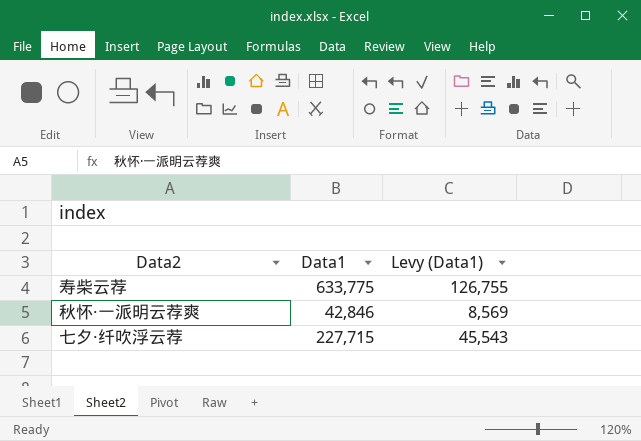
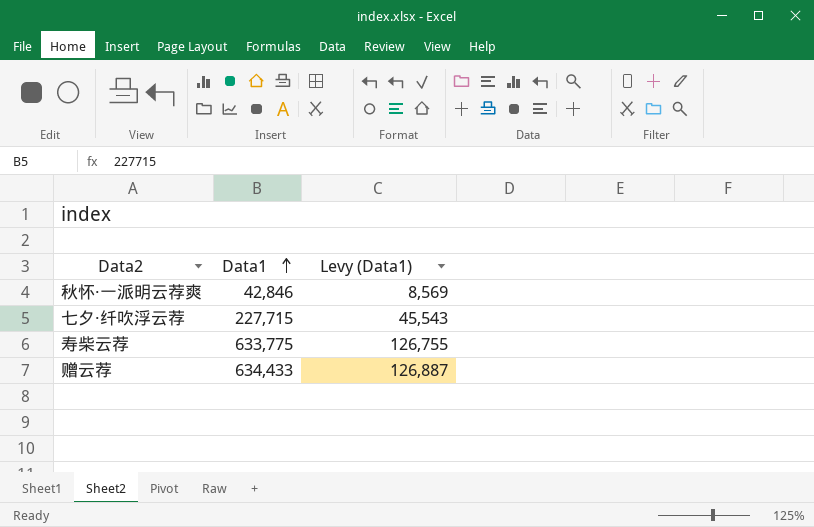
row order: none -> Data1 ascending
row 赠云荐: none -> 634,433 | 126,887

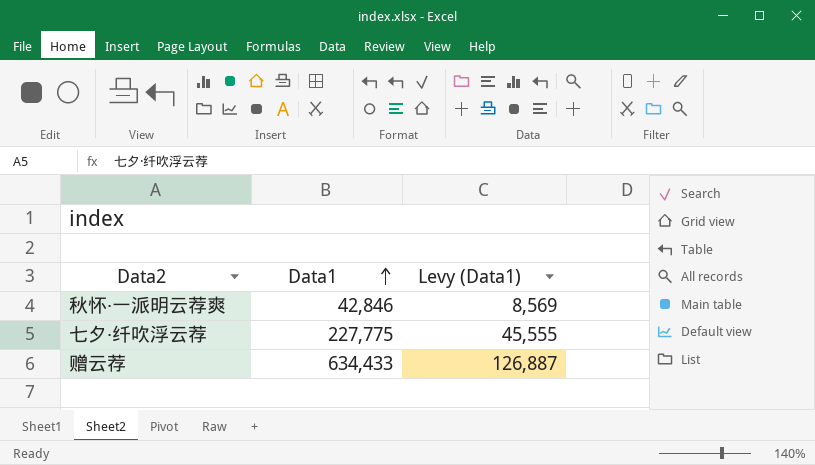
row 寿柴云荐: 633,775 | 126,755 -> none
七夕·纤吹浮云荐 | Data1: 227,715 -> 227,775
七夕·纤吹浮云荐 | Levy (Data1): 45,543 -> 45,555

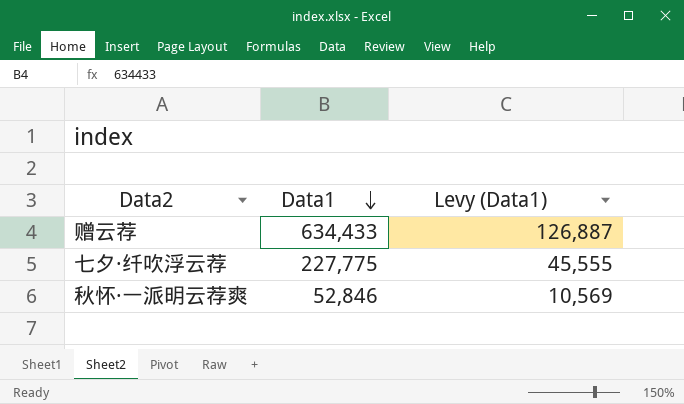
row order: Data1 ascending -> Data1 descending
秋怀·一派明云荐爽 | Data1: 42,846 -> 52,846
秋怀·一派明云荐爽 | Levy (Data1): 8,569 -> 10,569

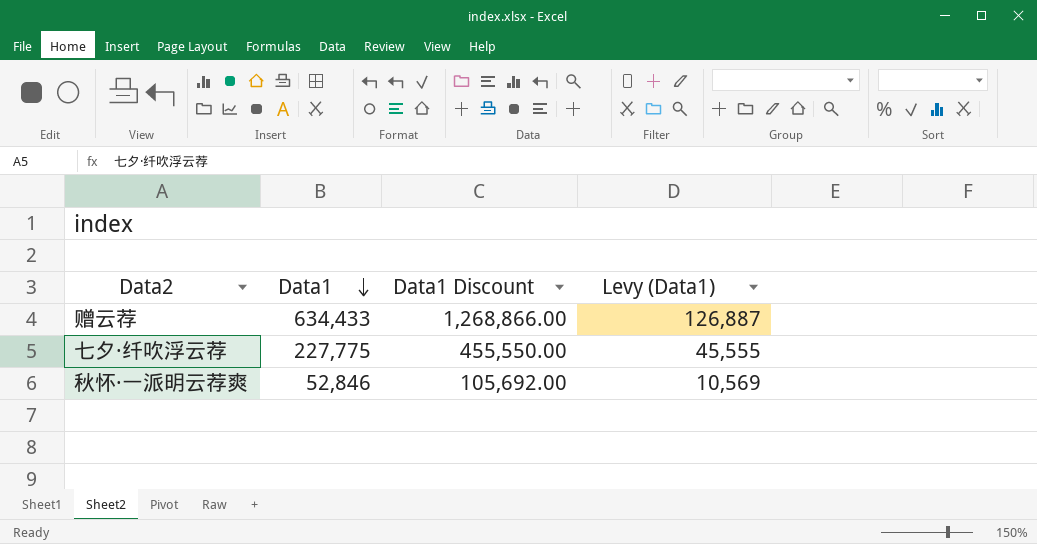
column Data1 Discount | formula: none -> [Data1] * 2

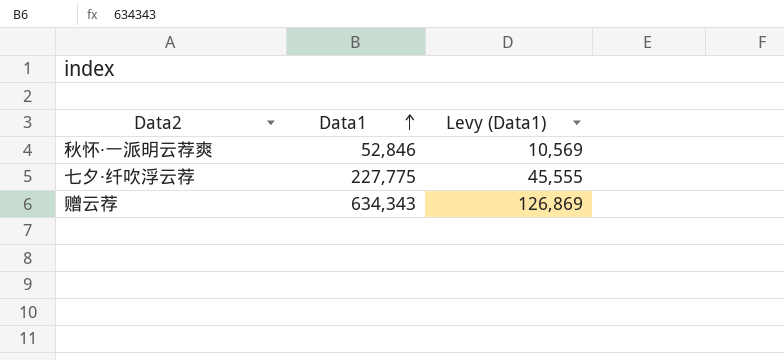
row order: Data1 descending -> Data1 ascending
column Data1 Discount | formula: [Data1] * 2 -> none
赠云荐 | Data1: 634,433 -> 634,343
赠云荐 | Levy (Data1): 126,887 -> 126,869

